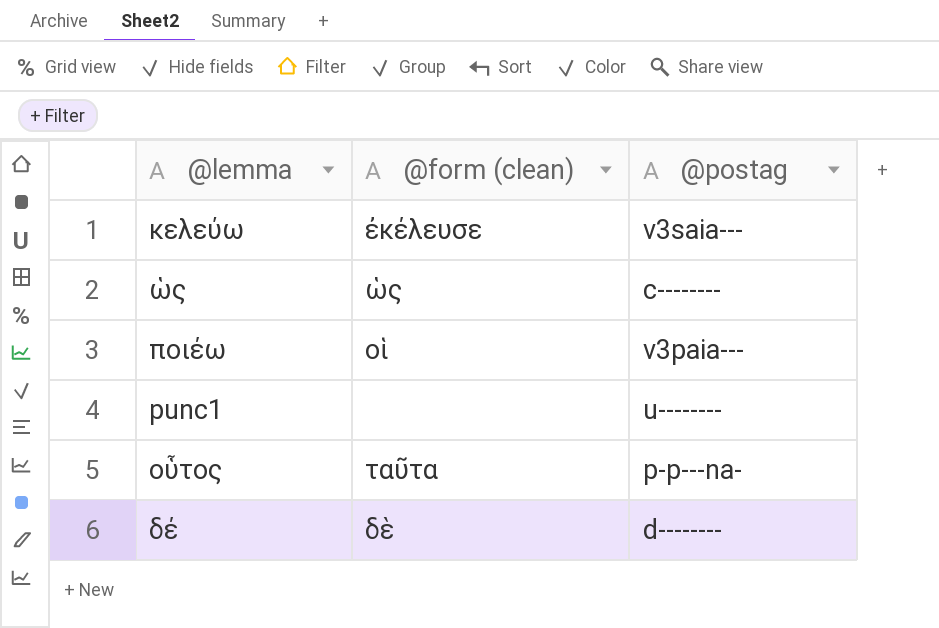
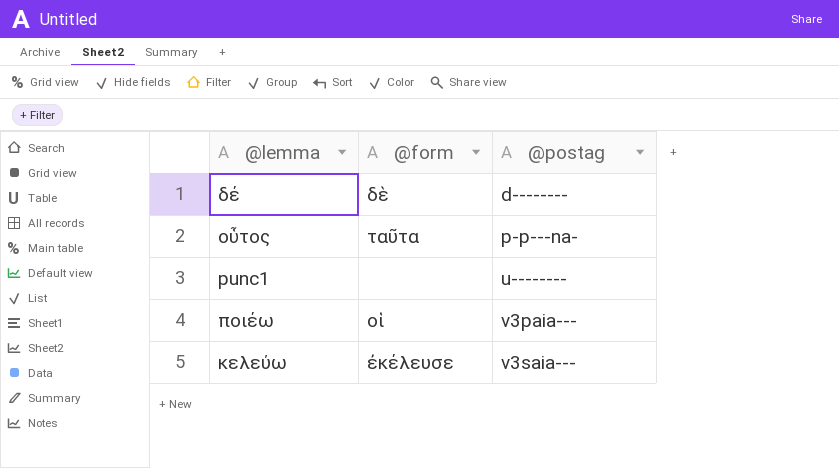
row order: none -> @postag ascending
column name: @form (clean) -> @form
row ὡς: ὡς | c-------- -> none

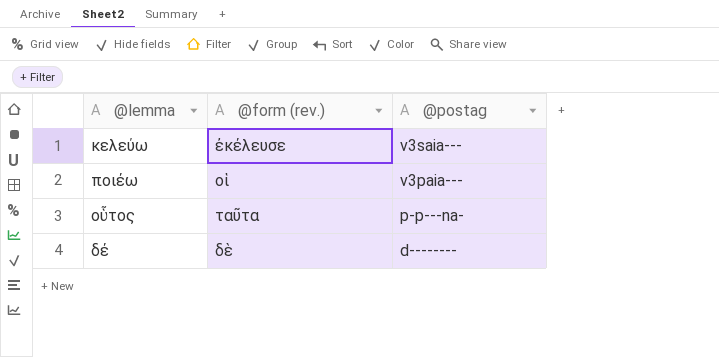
row order: @postag ascending -> @postag descending
column name: @form -> @form (rev.)
row punc1: none | u-------- -> none

